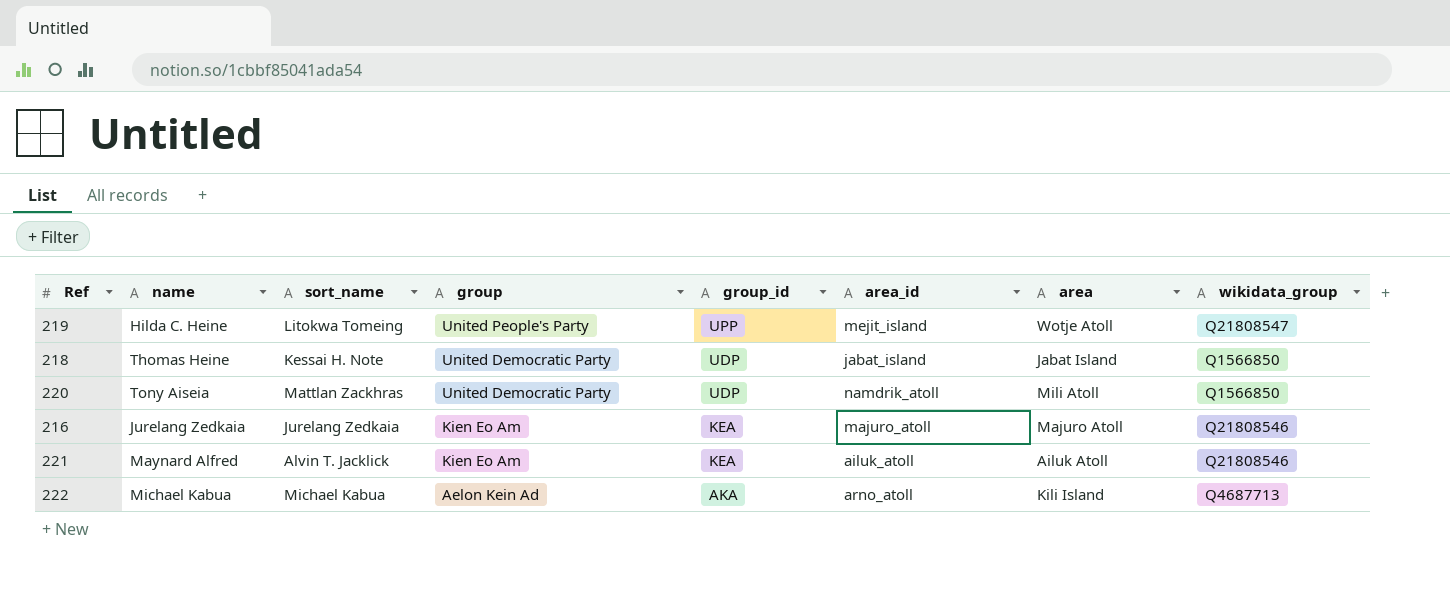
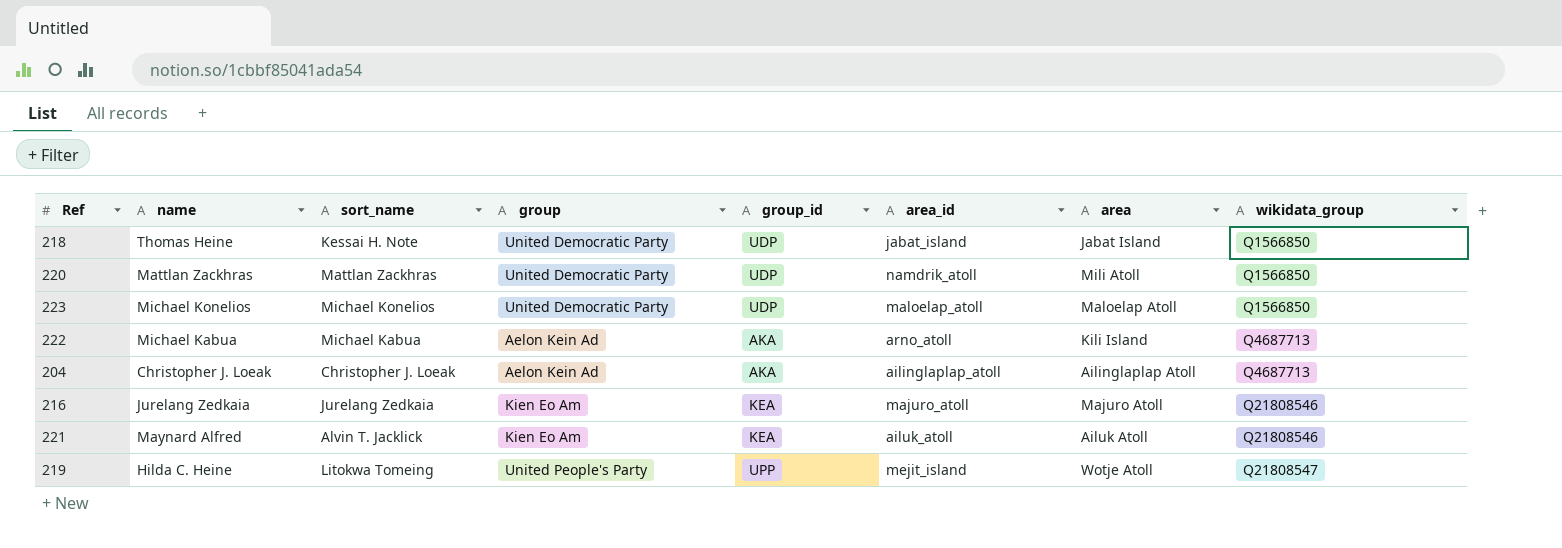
row order: group descending -> wikidata_group ascending
220 | name: Tony Aiseia -> Mattlan Zackhras
row 223: none -> Michael Konelios | Michael Konelios | United Democratic Party | UDP | maloelap_atoll | Maloelap Atoll | Q1566850
row 204: none -> Christopher J. Loeak | Christopher J. Loeak | Aelon Kein Ad | AKA | ailinglaplap_atoll | Ailinglaplap Atoll | Q4687713

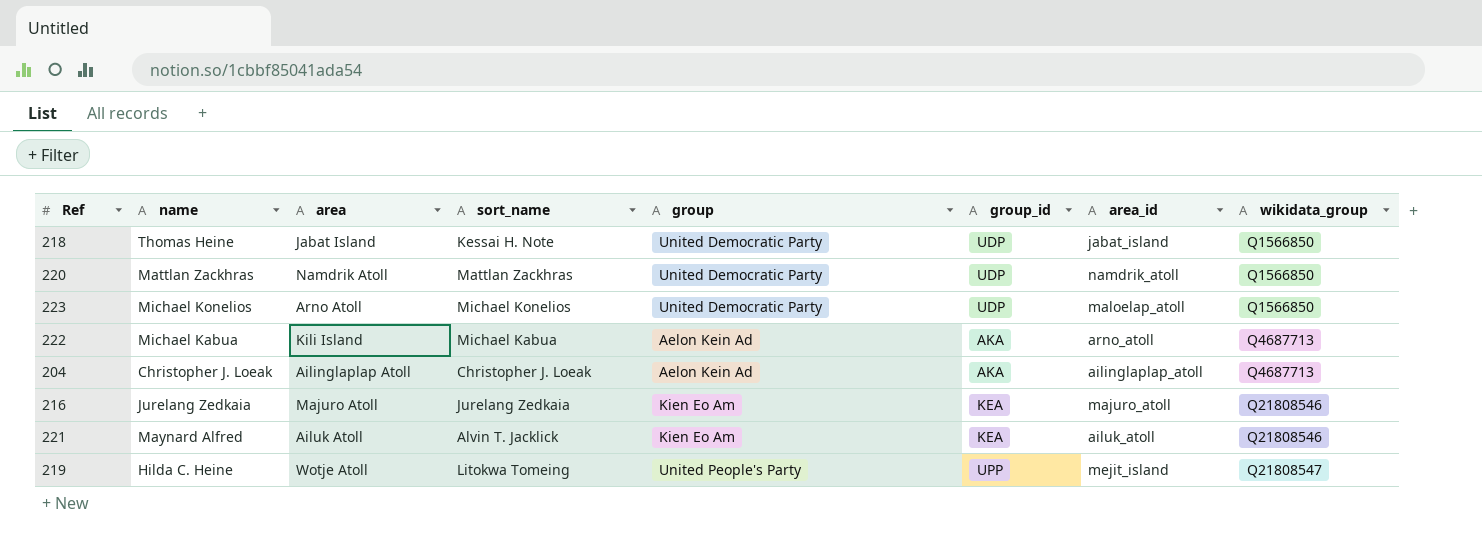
column area | position: 7 -> 3
220 | area: Mili Atoll -> Namdrik Atoll
223 | area: Maloelap Atoll -> Arno Atoll

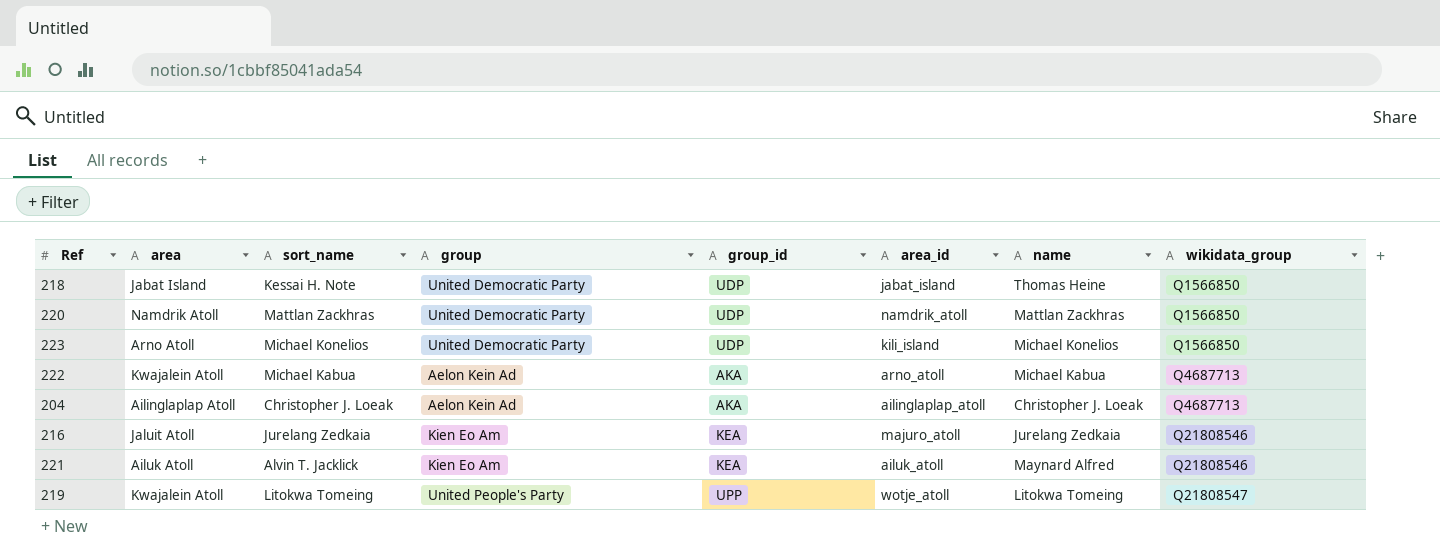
column name | position: 2 -> 7
223 | area_id: maloelap_atoll -> kili_island
222 | area: Kili Island -> Kwajalein Atoll
216 | area: Majuro Atoll -> Jaluit Atoll
219 | area: Wotje Atoll -> Kwajalein Atoll
219 | area_id: mejit_island -> wotje_atoll
219 | name: Hilda C. Heine -> Litokwa Tomeing

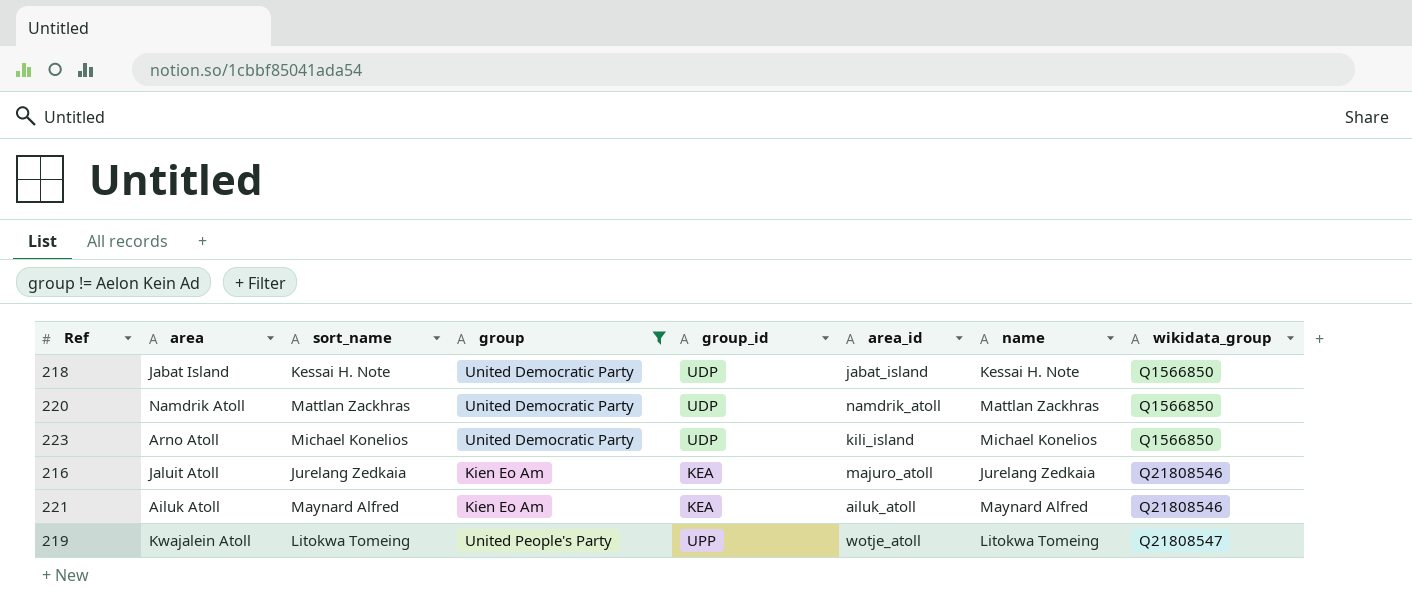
filter: none -> group != Aelon Kein Ad
218 | name: Thomas Heine -> Kessai H. Note
221 | sort_name: Alvin T. Jacklick -> Maynard Alfred

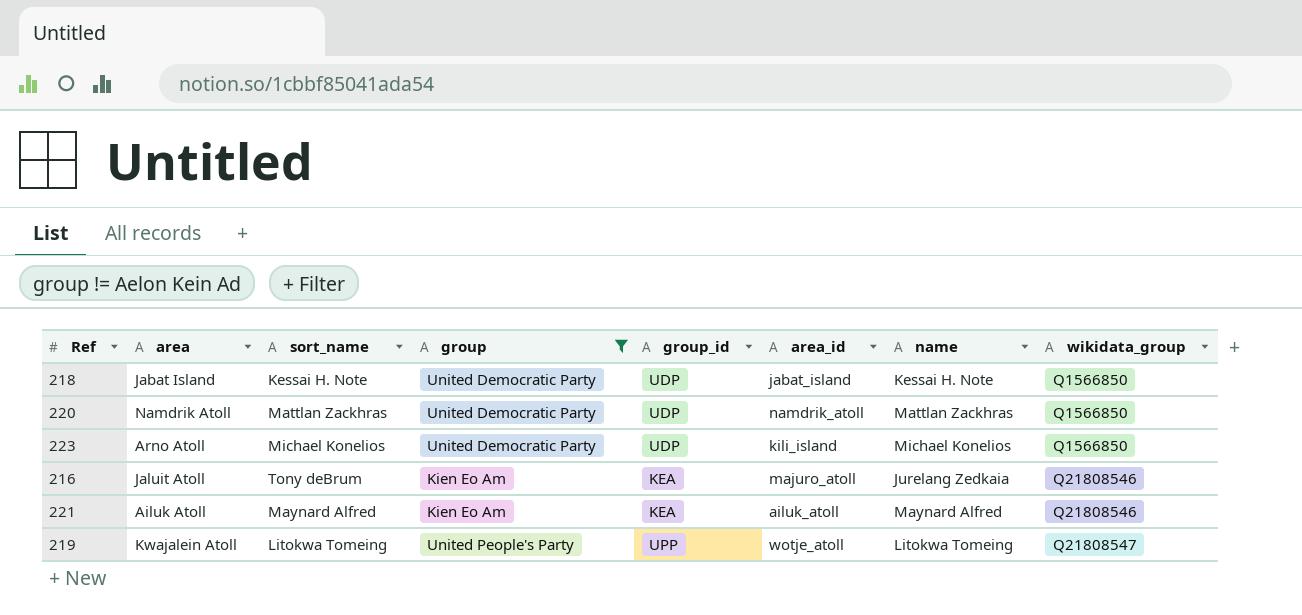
216 | sort_name: Jurelang Zedkaia -> Tony deBrum

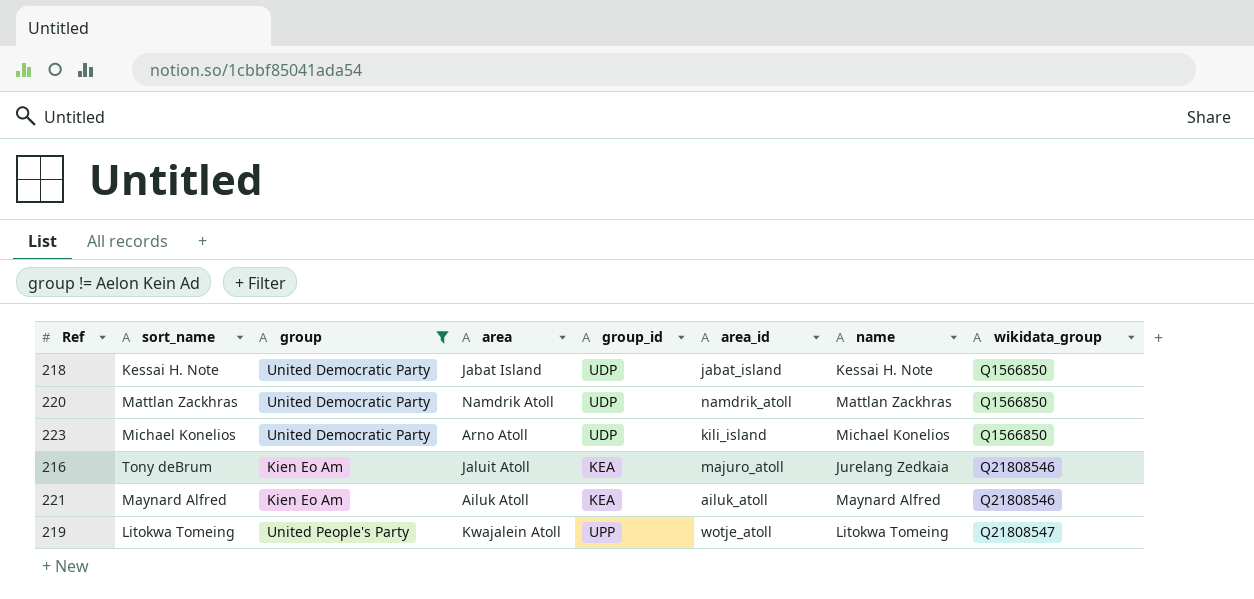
column area | position: 2 -> 4

